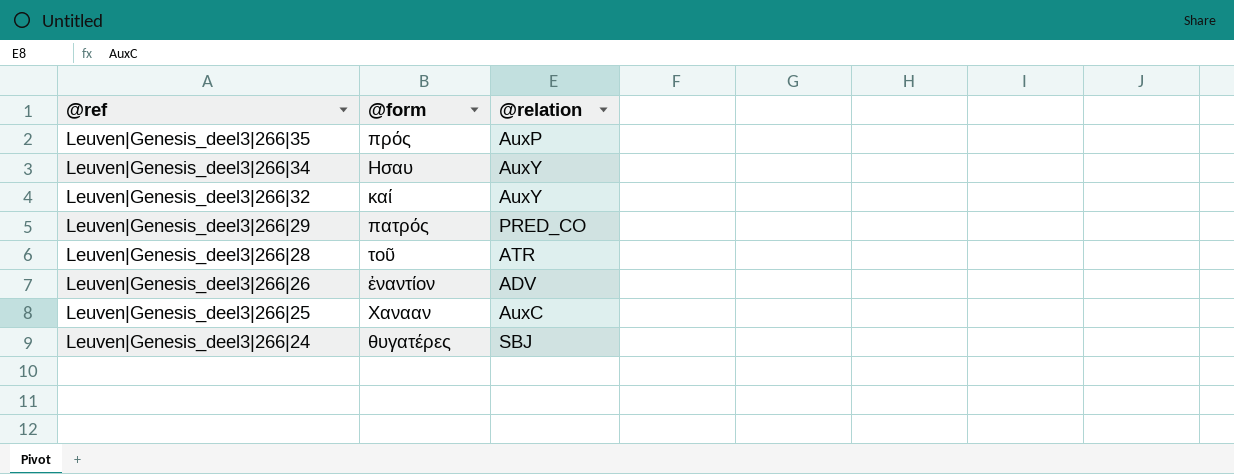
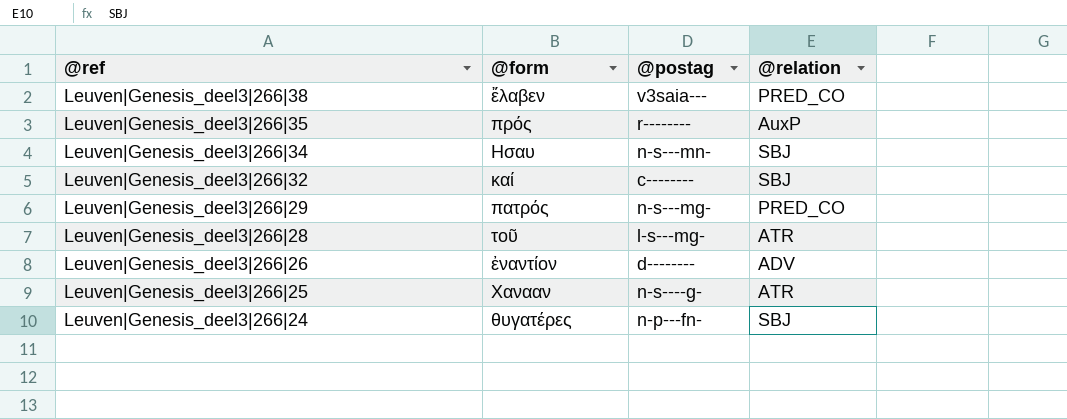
column @postag | position: none -> 3
row Leuven|Genesis_deel3|266|38: none -> ἔλαβεν | v3saia--- | PRED_CO
Leuven|Genesis_deel3|266|34 | @relation: AuxY -> SBJ
Leuven|Genesis_deel3|266|32 | @relation: AuxY -> SBJ
Leuven|Genesis_deel3|266|25 | @relation: AuxC -> ATR

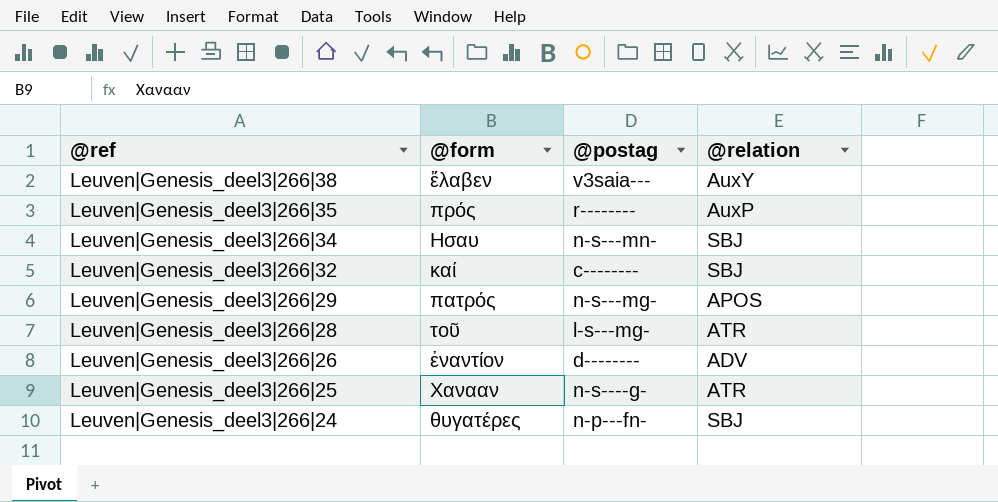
Leuven|Genesis_deel3|266|38 | @relation: PRED_CO -> AuxY
Leuven|Genesis_deel3|266|29 | @relation: PRED_CO -> APOS

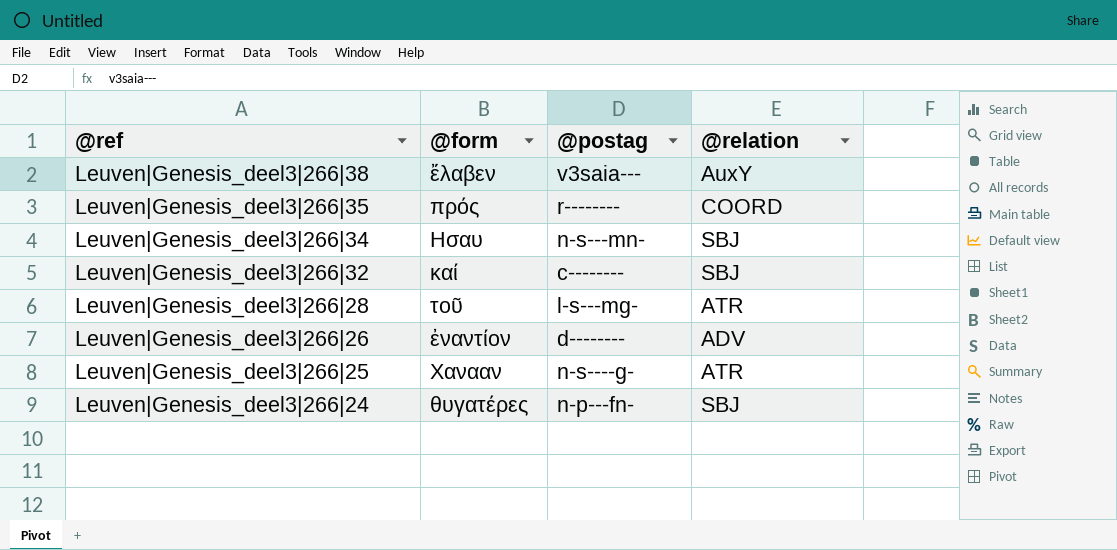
row Leuven|Genesis_deel3|266|29: πατρός | n-s---mg- | APOS -> none
Leuven|Genesis_deel3|266|35 | @relation: AuxP -> COORD

